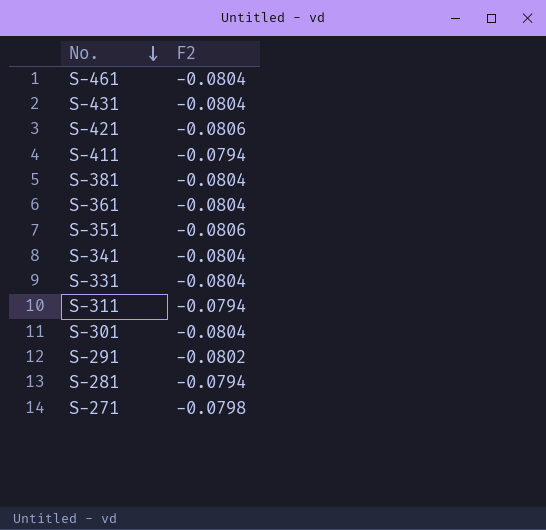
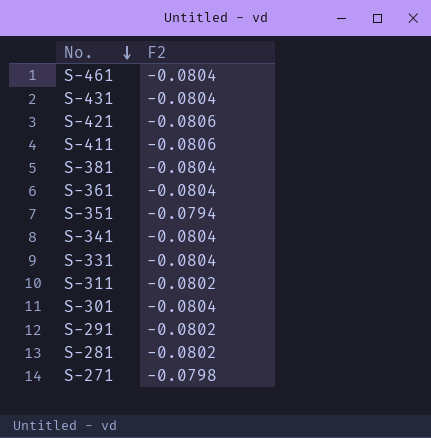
S-411 | F2: -0.0794 -> -0.0806
S-351 | F2: -0.0806 -> -0.0794
S-311 | F2: -0.0794 -> -0.0802
S-281 | F2: -0.0794 -> -0.0802

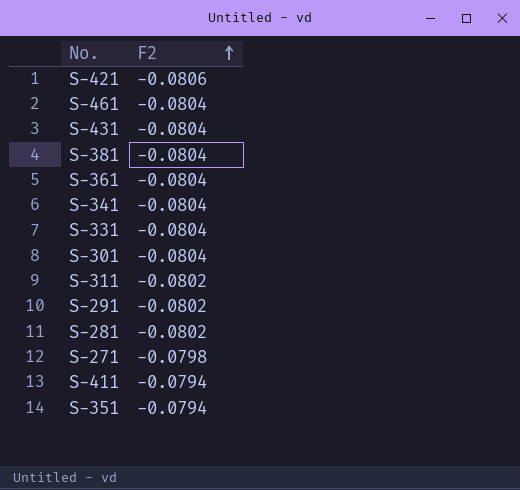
row order: No. descending -> F2 ascending
S-411 | F2: -0.0806 -> -0.0794

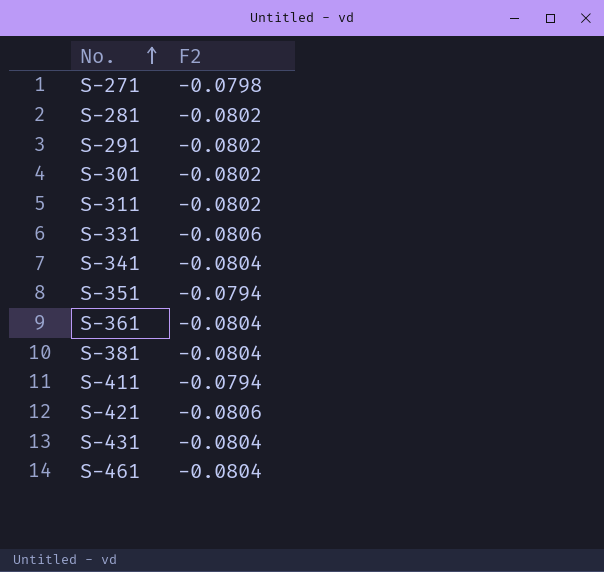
row order: F2 ascending -> No. ascending
S-301 | F2: -0.0804 -> -0.0802
S-331 | F2: -0.0804 -> -0.0806

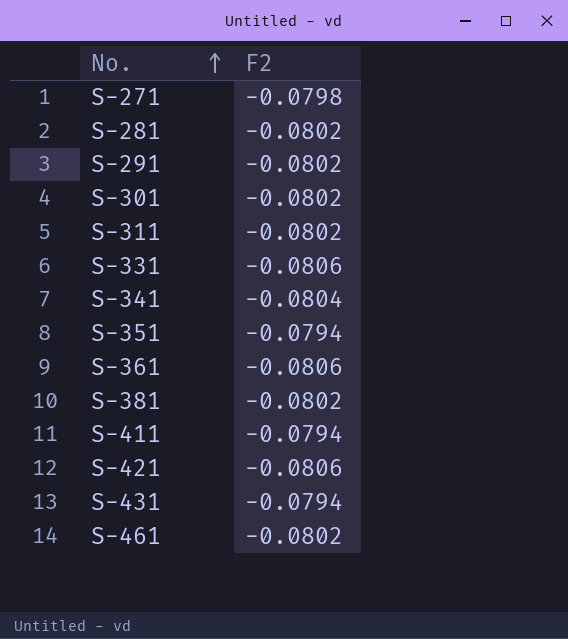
S-361 | F2: -0.0804 -> -0.0806
S-381 | F2: -0.0804 -> -0.0802
S-431 | F2: -0.0804 -> -0.0794
S-461 | F2: -0.0804 -> -0.0802

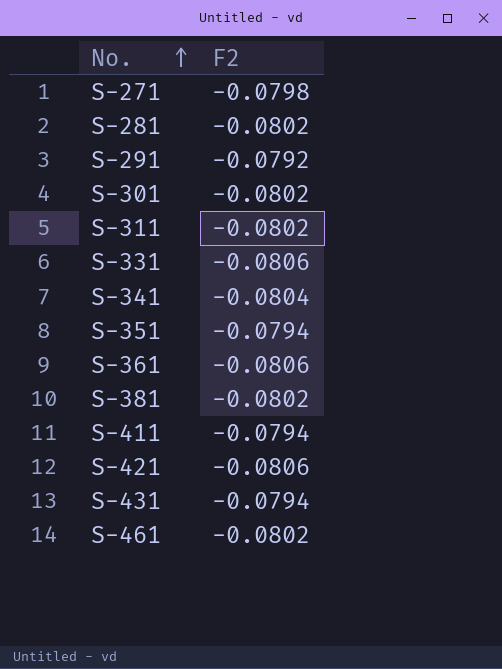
S-291 | F2: -0.0802 -> -0.0792

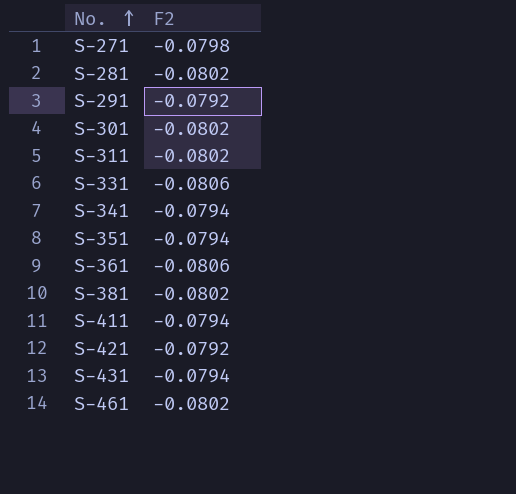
S-341 | F2: -0.0804 -> -0.0794
S-421 | F2: -0.0806 -> -0.0792

